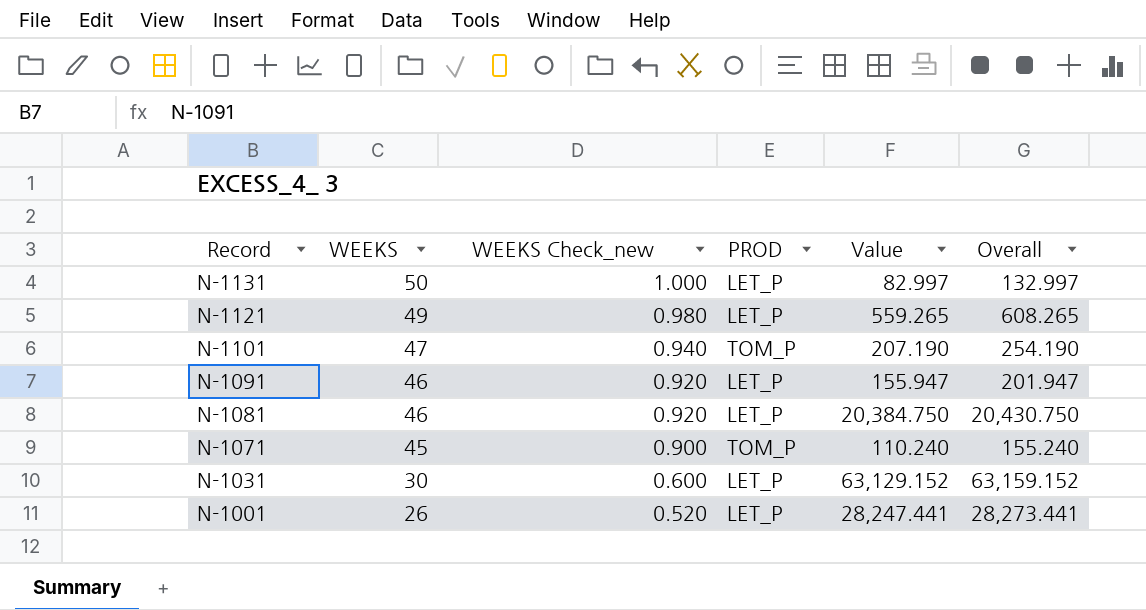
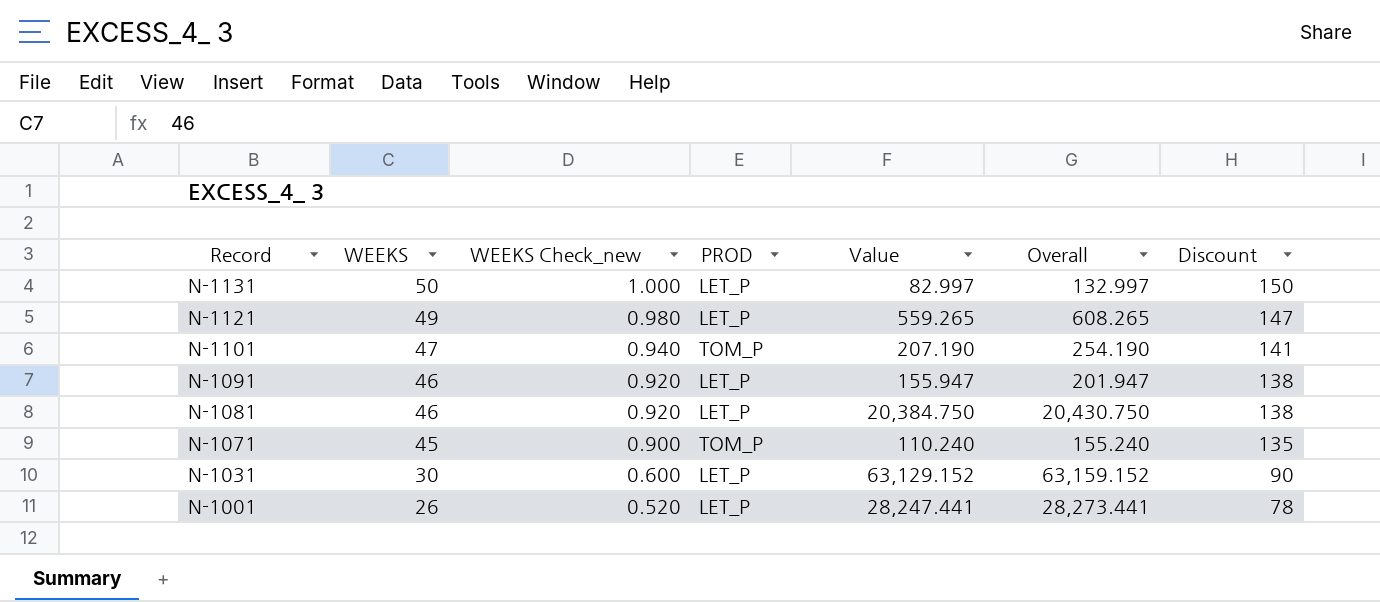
column Discount | formula: none -> [WEEKS] * 3

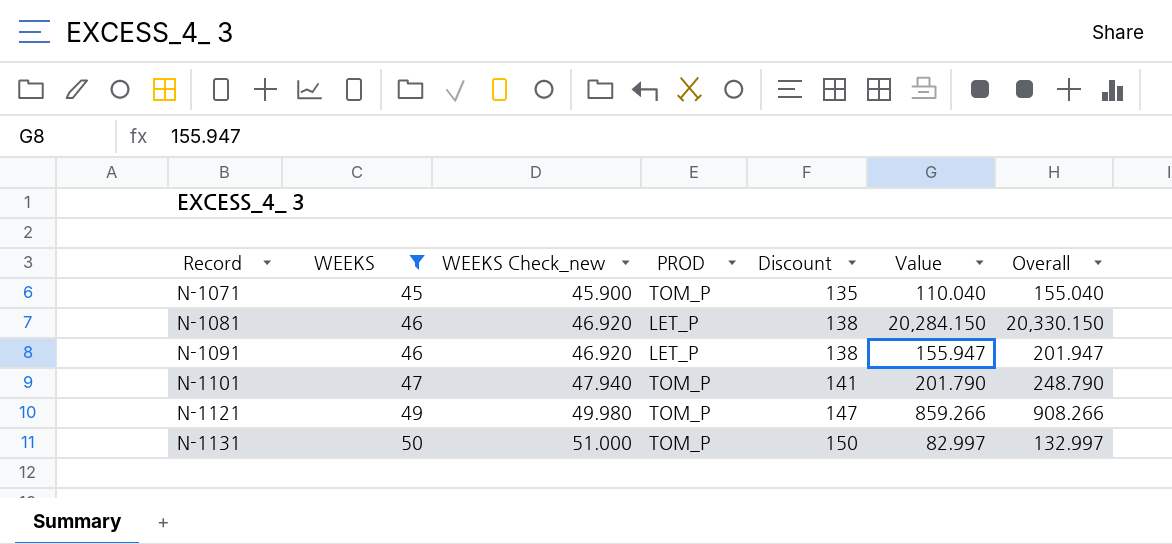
filter: none -> WEEKS >= 45
row order: Record descending -> Record ascending
column WEEKS Check_new | formula: [WEEKS] * 0.02 -> [WEEKS] * 1.02
column Discount | position: 7 -> 5
N-1071 | Value: 110.240 -> 110.040
N-1071 | Overall: 155.240 -> 155.040
N-1081 | Value: 20,384.750 -> 20,284.150
N-1081 | Overall: 20,430.750 -> 20,330.150
N-1101 | Value: 207.190 -> 201.790
N-1101 | Overall: 254.190 -> 248.790
N-1121 | PROD: LET_P -> TOM_P
N-1121 | Value: 559.265 -> 859.266
N-1121 | Overall: 608.265 -> 908.266
N-1131 | PROD: LET_P -> TOM_P

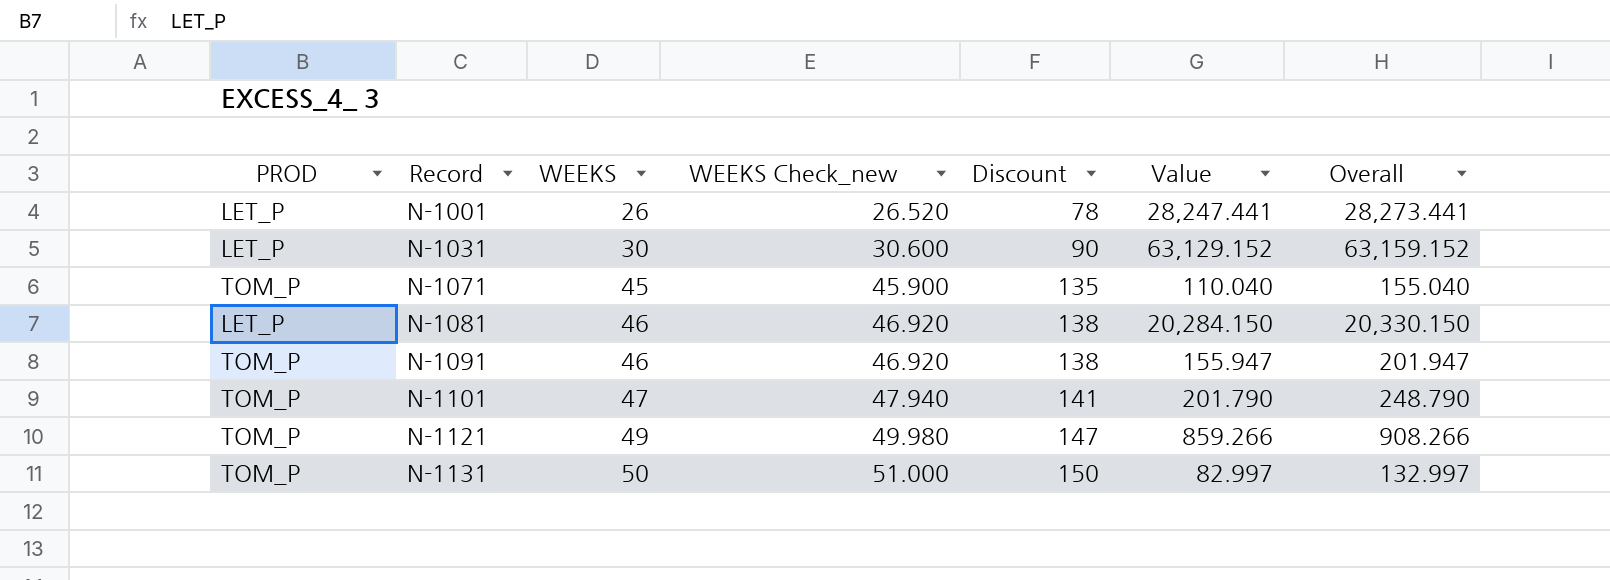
filter: WEEKS >= 45 -> none
column PROD | position: 4 -> 1
N-1091 | PROD: LET_P -> TOM_P

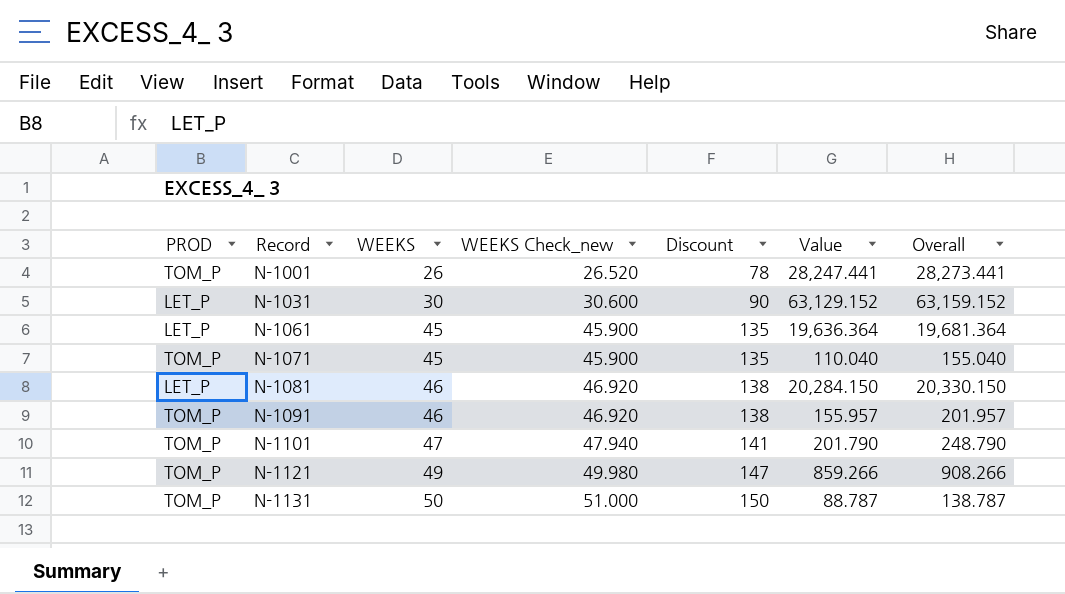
N-1001 | PROD: LET_P -> TOM_P
row N-1061: none -> LET_P | 45 | 45.900 | 135 | 19,636.364 | 19,681.364
N-1091 | Value: 155.947 -> 155.957
N-1091 | Overall: 201.947 -> 201.957
N-1131 | Value: 82.997 -> 88.787
N-1131 | Overall: 132.997 -> 138.787

